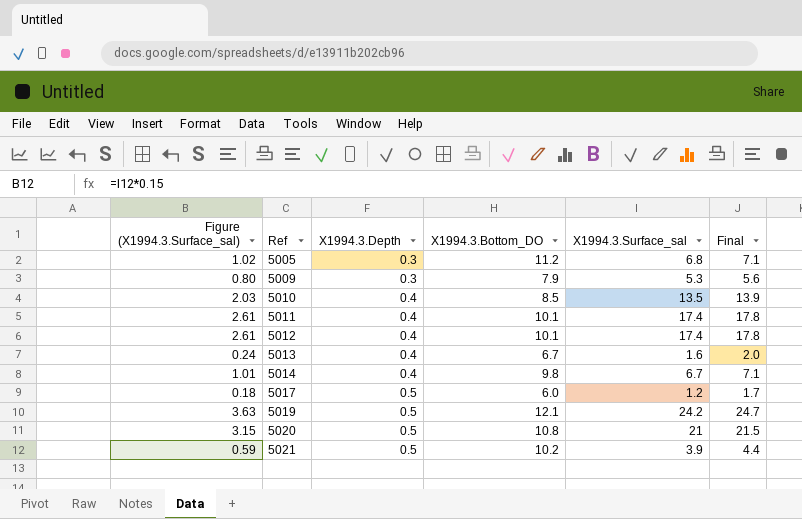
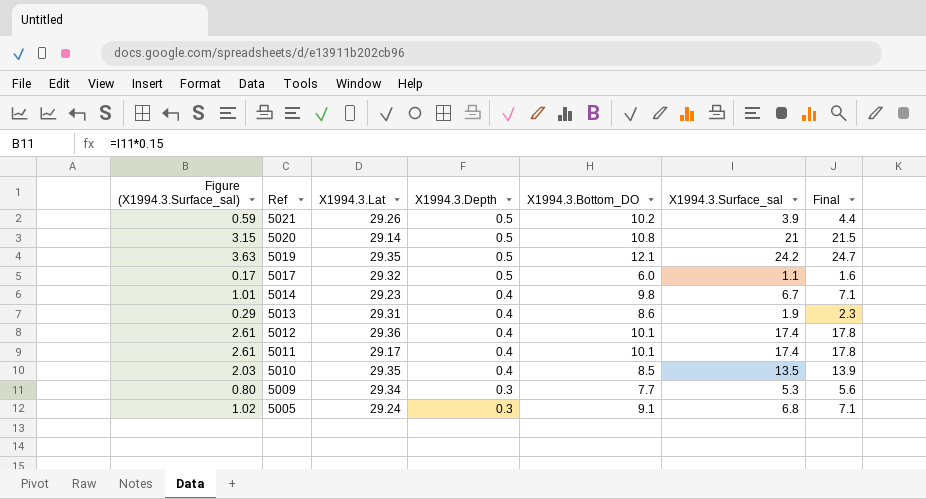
row order: Ref ascending -> Ref descending
column X1994.3.Lat | position: none -> 3
5017 | Figure (X1994.3.Surface_sal): 0.18 -> 0.17
5017 | X1994.3.Surface_sal: 1.2 -> 1.1
5017 | Final: 1.7 -> 1.6
5013 | Figure (X1994.3.Surface_sal): 0.24 -> 0.29
5013 | X1994.3.Bottom_DO: 6.7 -> 8.6
5013 | X1994.3.Surface_sal: 1.6 -> 1.9
5013 | Final: 2.0 -> 2.3
5009 | X1994.3.Bottom_DO: 7.9 -> 7.7
5005 | X1994.3.Bottom_DO: 11.2 -> 9.1

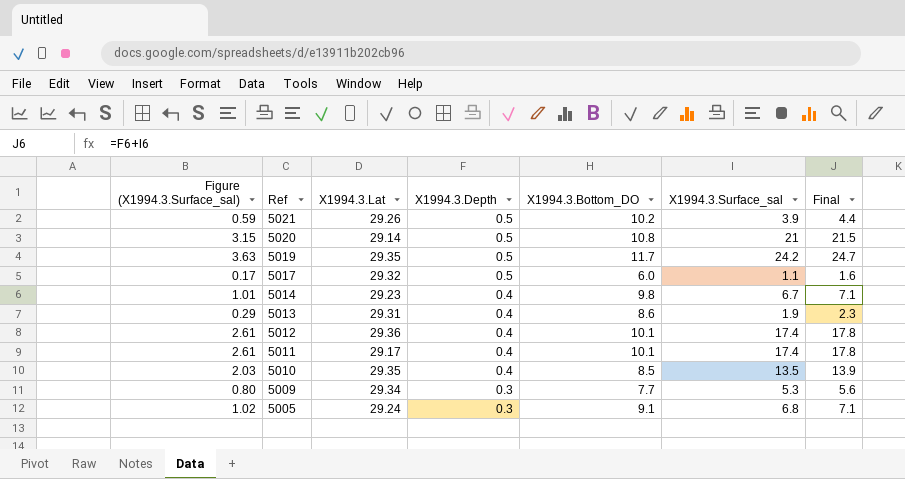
5019 | X1994.3.Bottom_DO: 12.1 -> 11.7

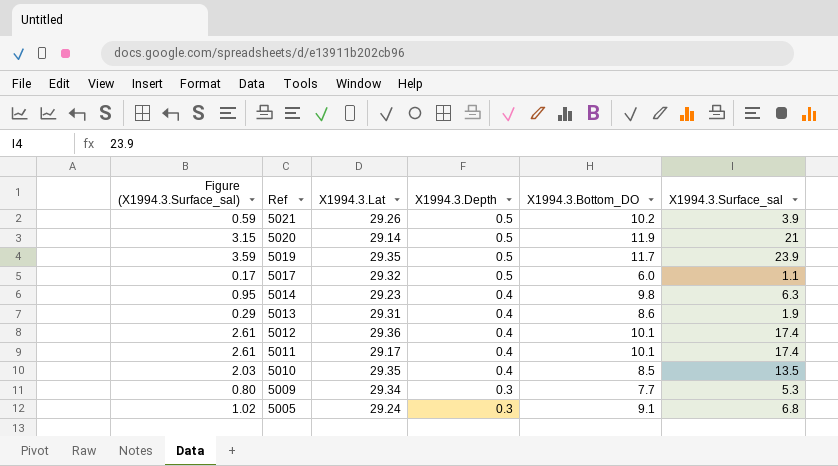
column Final | formula: [X1994.3.Depth] + [X1994.3.Surface_sal] -> none
5020 | X1994.3.Bottom_DO: 10.8 -> 11.9
5019 | Figure (X1994.3.Surface_sal): 3.63 -> 3.59
5019 | X1994.3.Surface_sal: 24.2 -> 23.9
5014 | Figure (X1994.3.Surface_sal): 1.01 -> 0.95
5014 | X1994.3.Surface_sal: 6.7 -> 6.3

